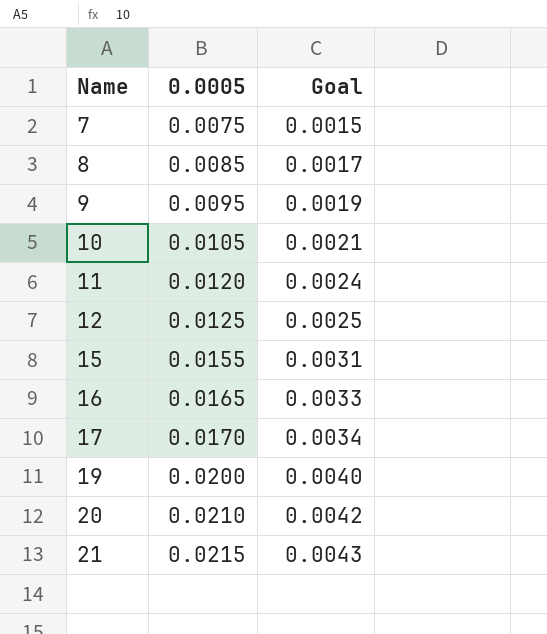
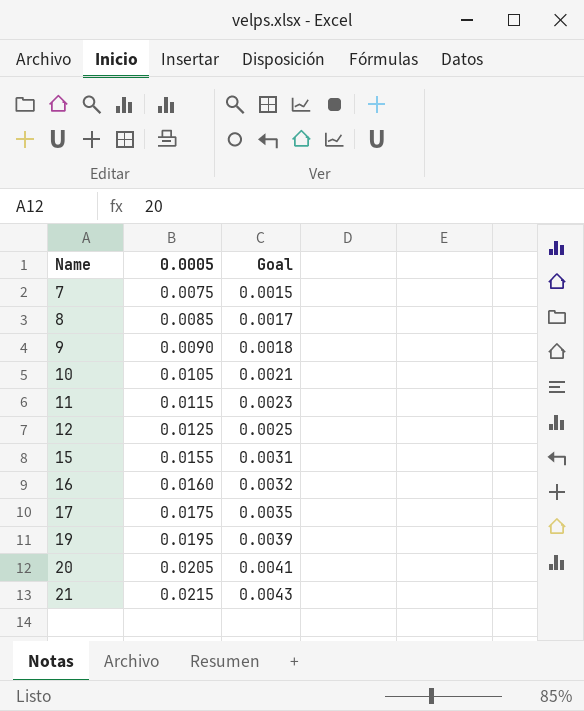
9 | 0.0005: 0.0095 -> 0.0090
9 | Goal: 0.0019 -> 0.0018
11 | 0.0005: 0.0120 -> 0.0115
11 | Goal: 0.0024 -> 0.0023
16 | 0.0005: 0.0165 -> 0.0160
16 | Goal: 0.0033 -> 0.0032
17 | 0.0005: 0.0170 -> 0.0175
17 | Goal: 0.0034 -> 0.0035
19 | 0.0005: 0.0200 -> 0.0195
19 | Goal: 0.0040 -> 0.0039
20 | 0.0005: 0.0210 -> 0.0205
20 | Goal: 0.0042 -> 0.0041

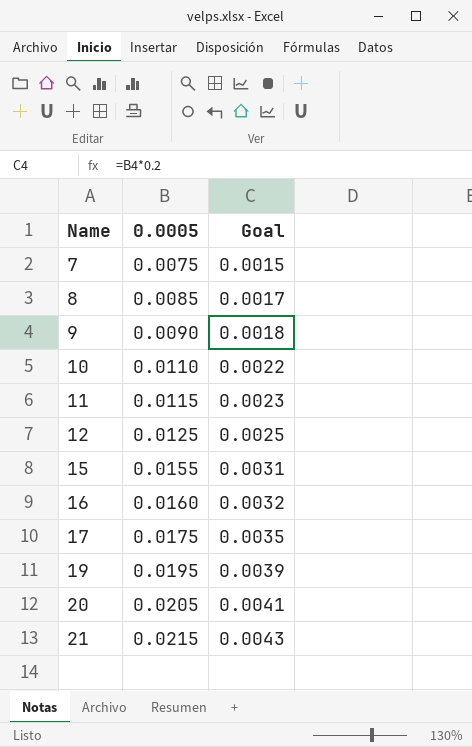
10 | 0.0005: 0.0105 -> 0.0110
10 | Goal: 0.0021 -> 0.0022

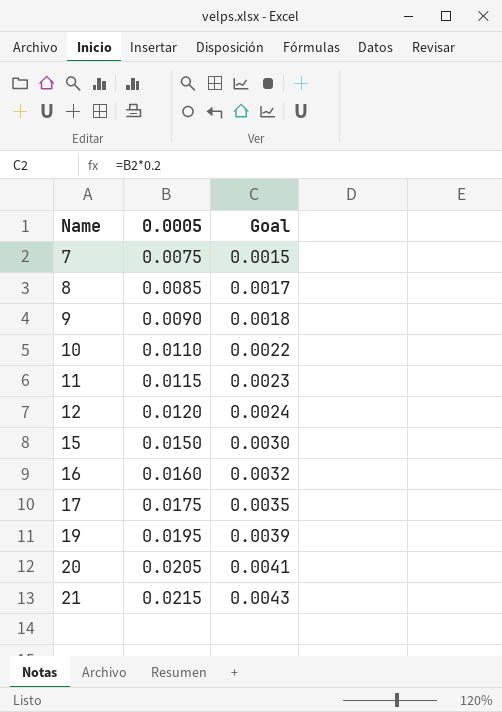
12 | 0.0005: 0.0125 -> 0.0120
12 | Goal: 0.0025 -> 0.0024
15 | 0.0005: 0.0155 -> 0.0150
15 | Goal: 0.0031 -> 0.0030

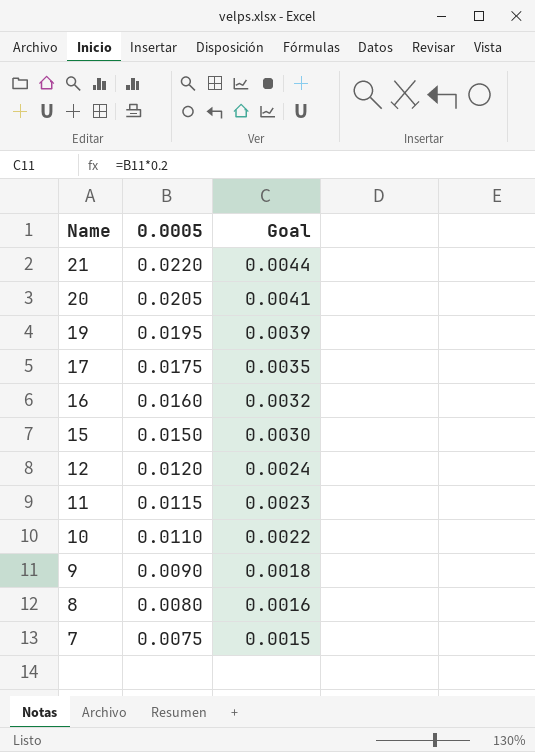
row order: Name ascending -> Name descending
21 | 0.0005: 0.0215 -> 0.0220
21 | Goal: 0.0043 -> 0.0044
8 | 0.0005: 0.0085 -> 0.0080
8 | Goal: 0.0017 -> 0.0016

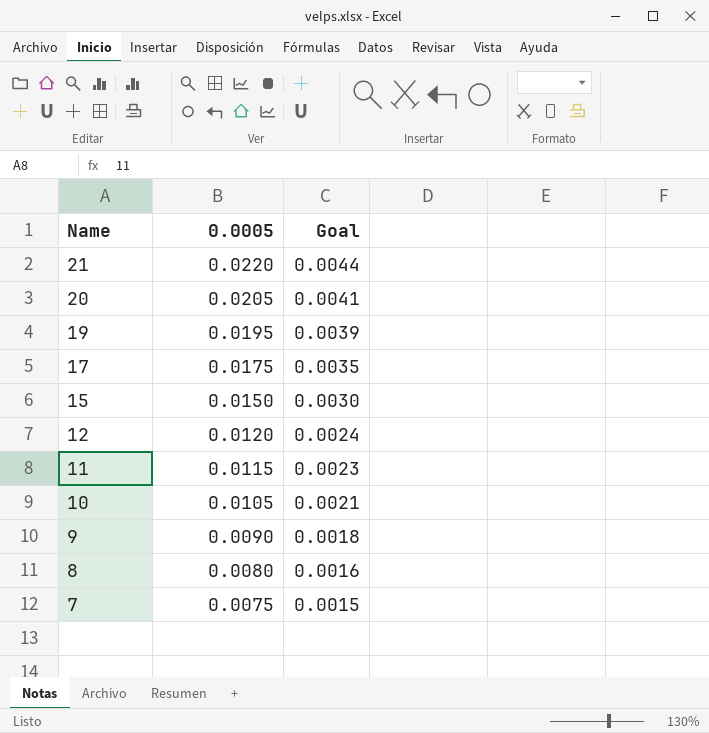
row 16: 0.0160 | 0.0032 -> none
10 | 0.0005: 0.0110 -> 0.0105
10 | Goal: 0.0022 -> 0.0021

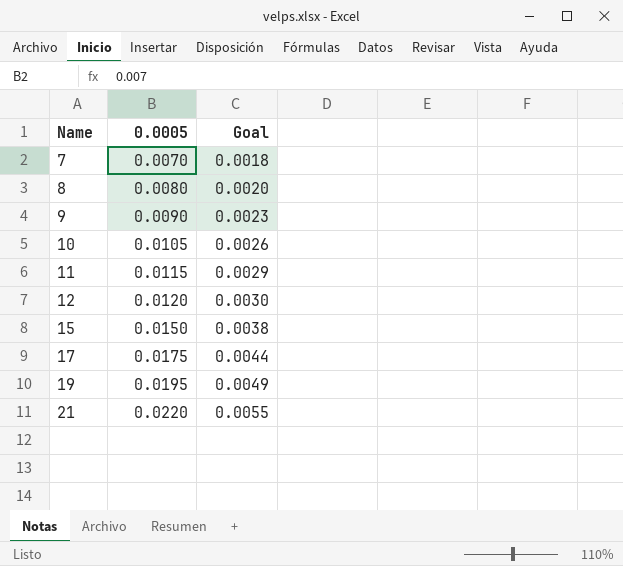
row order: Name descending -> Name ascending
column Goal | formula: [0.0005] * 0.2 -> [0.0005] * 0.25
row 20: 0.0205 | 0.0041 -> none
7 | 0.0005: 0.0075 -> 0.0070

